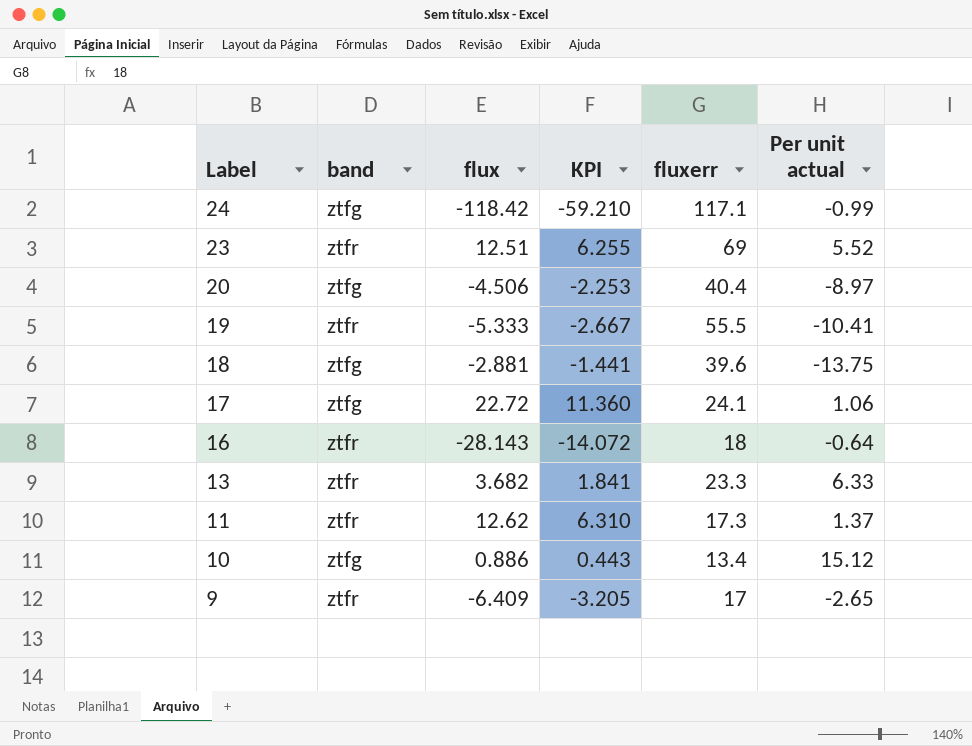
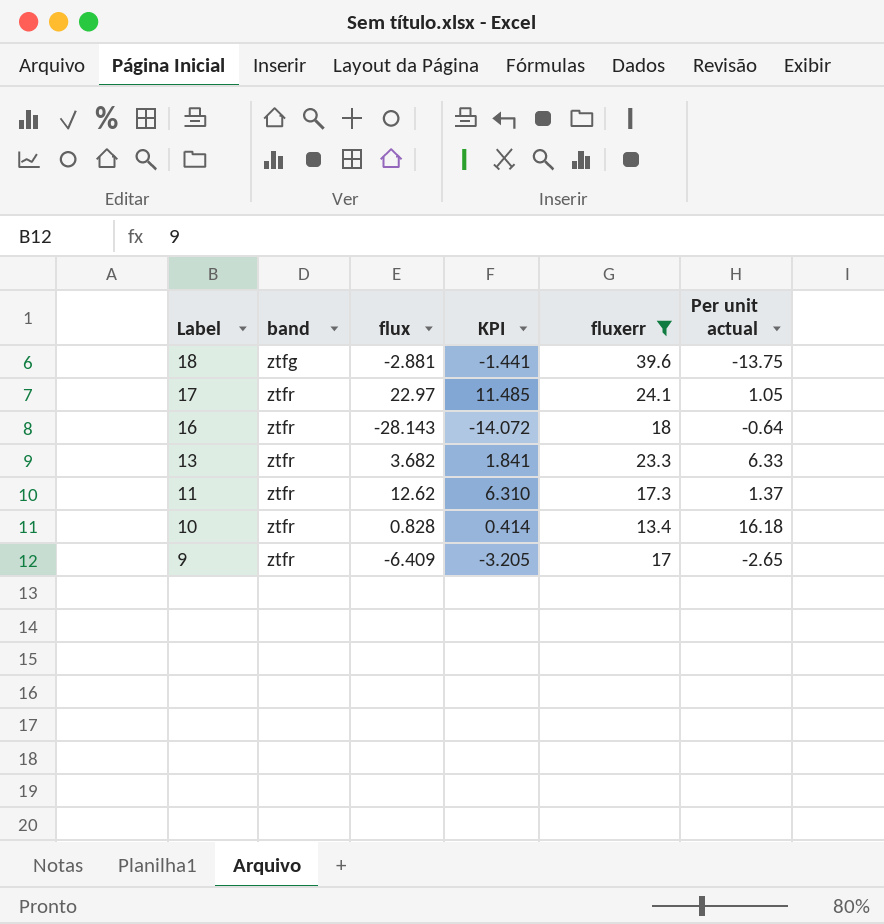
filter: none -> fluxerr <= 39.6
17 | band: ztfg -> ztfr
17 | flux: 22.72 -> 22.97
17 | KPI: 11.360 -> 11.485
17 | Per unit actual: 1.06 -> 1.05
10 | band: ztfg -> ztfr
10 | flux: 0.886 -> 0.828
10 | KPI: 0.443 -> 0.414
10 | Per unit actual: 15.12 -> 16.18

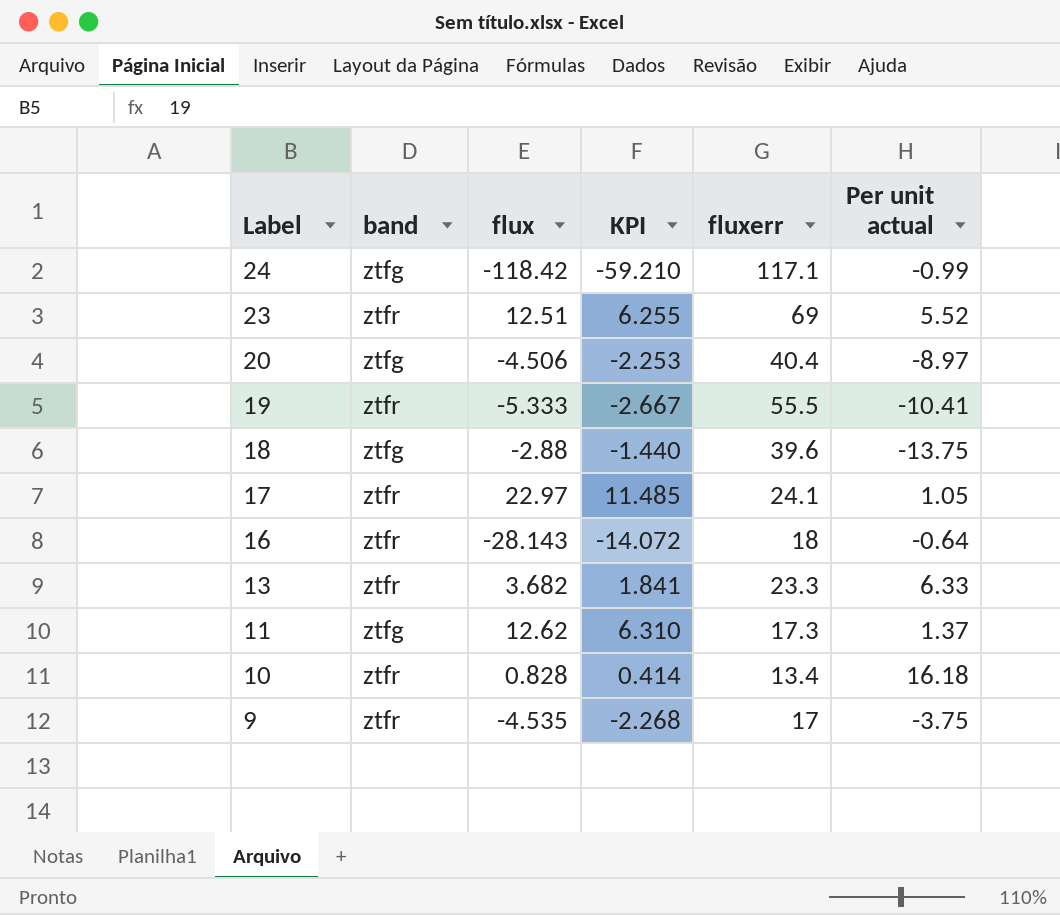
filter: fluxerr <= 39.6 -> none
18 | flux: -2.881 -> -2.88
18 | KPI: -1.441 -> -1.440
11 | band: ztfr -> ztfg
9 | flux: -6.409 -> -4.535
9 | KPI: -3.205 -> -2.268
9 | Per unit actual: -2.65 -> -3.75

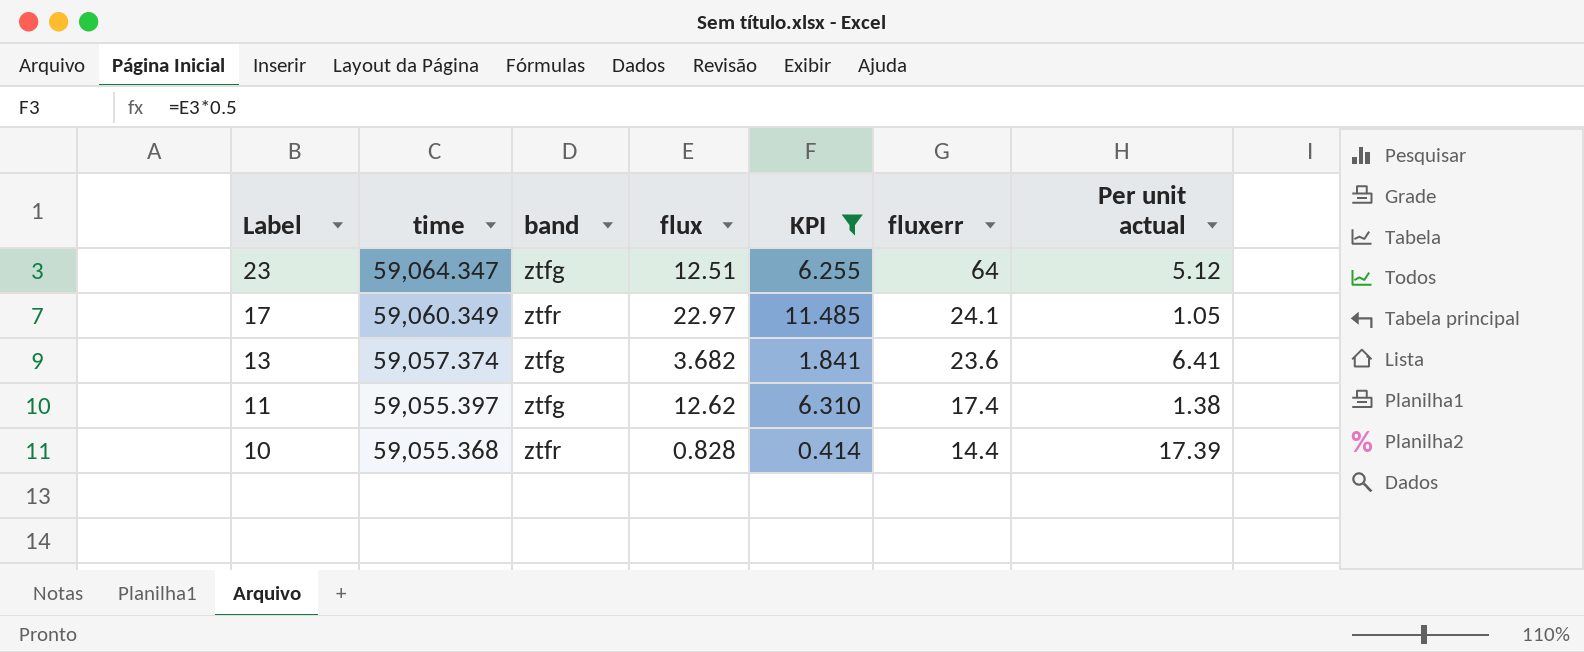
filter: none -> KPI >= 0.414
column time | position: none -> 2
23 | band: ztfr -> ztfg
23 | fluxerr: 69 -> 64
23 | Per unit actual: 5.52 -> 5.12
13 | band: ztfr -> ztfg
13 | fluxerr: 23.3 -> 23.6
13 | Per unit actual: 6.33 -> 6.41
11 | fluxerr: 17.3 -> 17.4
11 | Per unit actual: 1.37 -> 1.38
10 | fluxerr: 13.4 -> 14.4
10 | Per unit actual: 16.18 -> 17.39

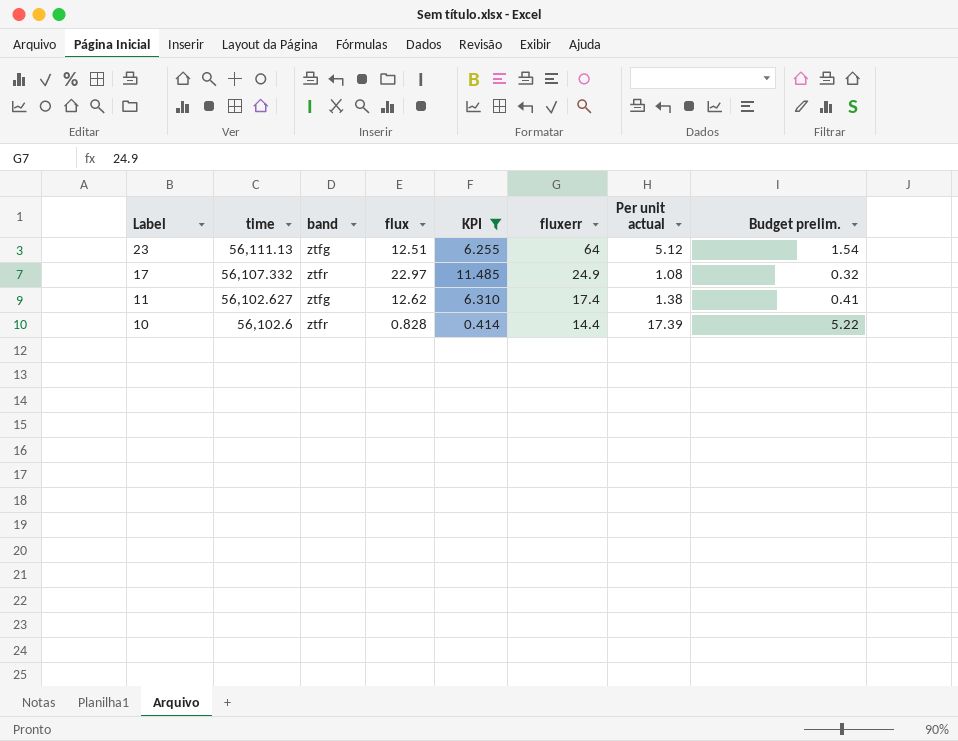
column Budget prelim. | formula: none -> [Per unit actual] * 0.3
row 13: 59,057.374 | ztfg | 3.682 | 1.841 | 23.6 | 6.41 -> none
23 | time: 59,064.347 -> 56,111.13
17 | time: 59,060.349 -> 56,107.332
17 | fluxerr: 24.1 -> 24.9
17 | Per unit actual: 1.05 -> 1.08
11 | time: 59,055.397 -> 56,102.627
10 | time: 59,055.368 -> 56,102.6

